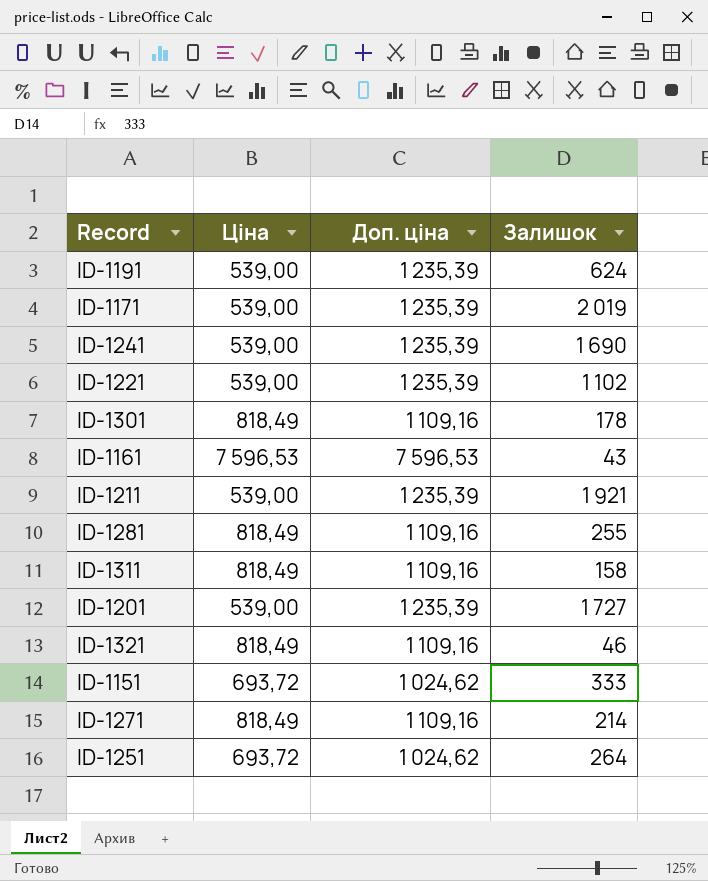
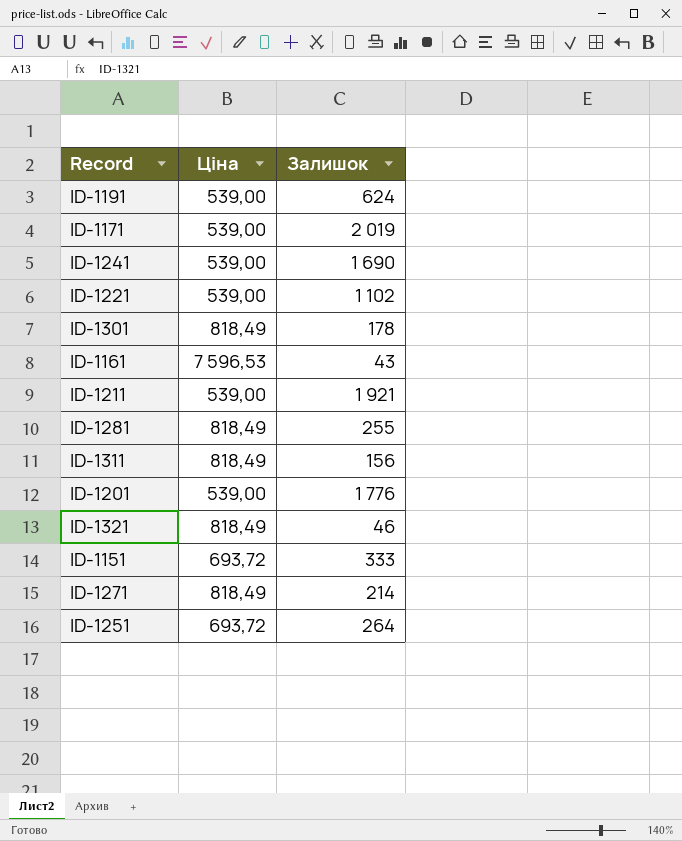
column Доп. ціна | position: 3 -> none
ID-1311 | Залишок: 158 -> 156
ID-1201 | Залишок: 1 727 -> 1 776

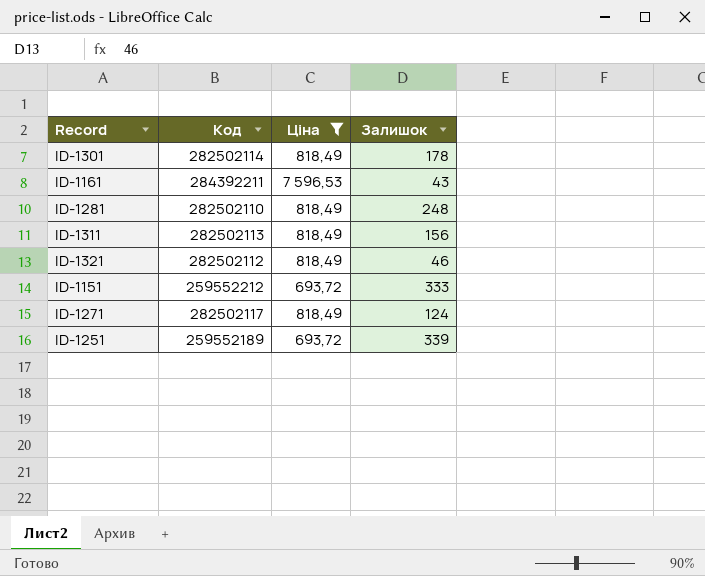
filter: none -> Ціна != 539,00
column Код | position: none -> 2
ID-1281 | Залишок: 255 -> 248
ID-1271 | Залишок: 214 -> 124
ID-1251 | Залишок: 264 -> 339

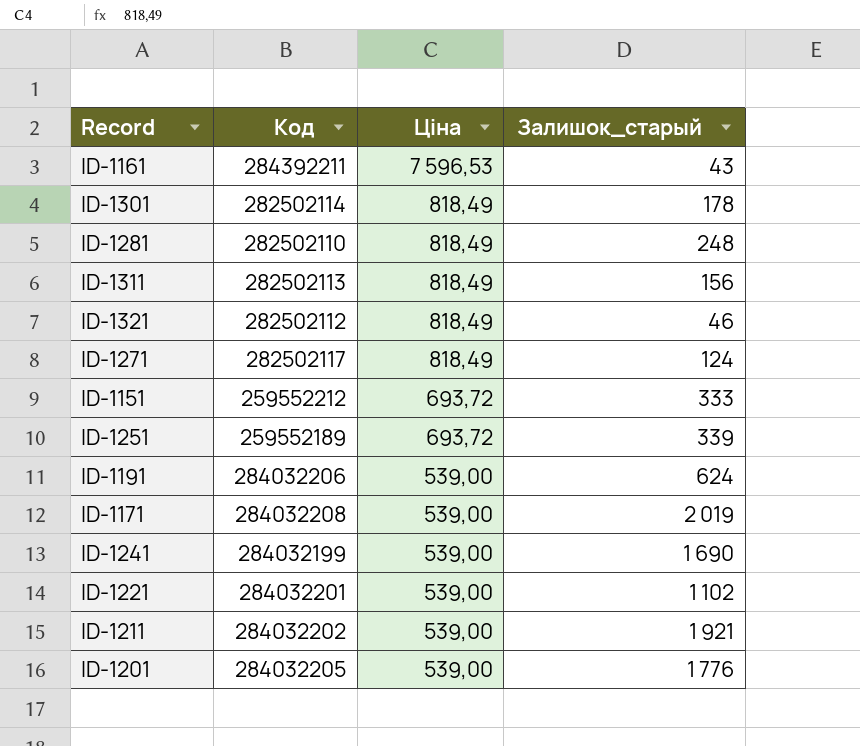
filter: Ціна != 539,00 -> none
row order: none -> Ціна descending
column name: Залишок -> Залишок_старый

